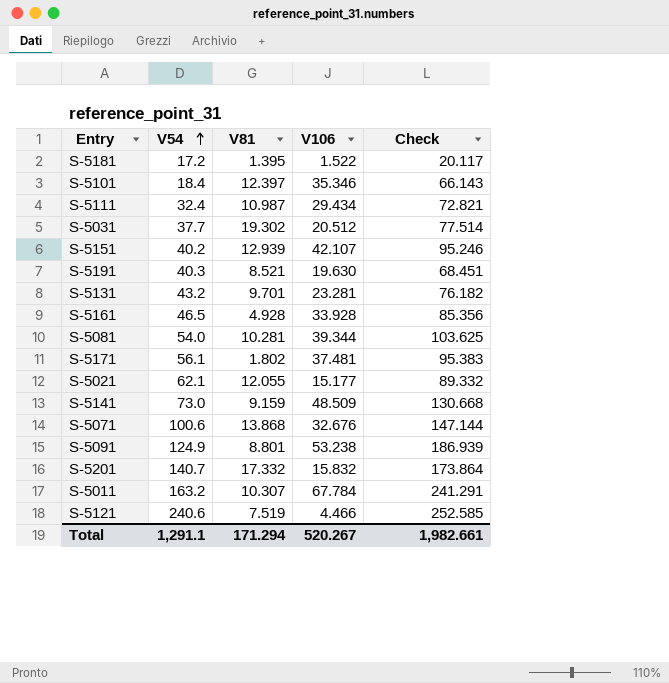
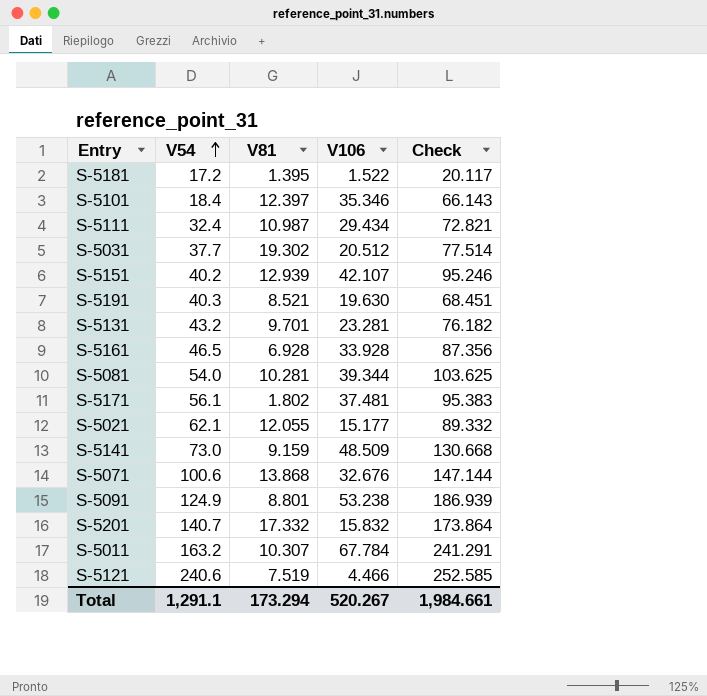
S-5161 | V81: 4.928 -> 6.928
S-5161 | Check: 85.356 -> 87.356
Total | V81: 171.294 -> 173.294
Total | Check: 1,982.661 -> 1,984.661

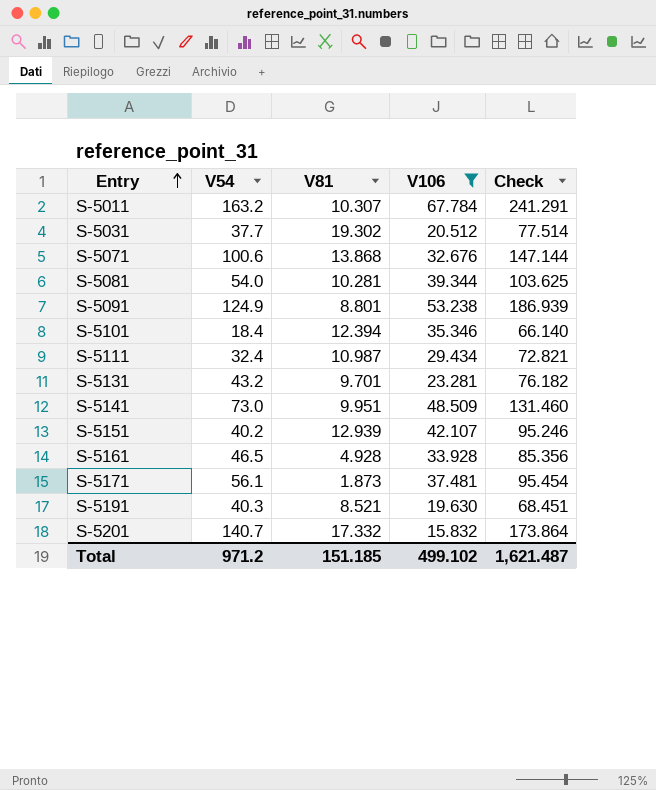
filter: none -> V106 >= 15.832
row order: V54 ascending -> Entry ascending
S-5101 | V81: 12.397 -> 12.394
S-5101 | Check: 66.143 -> 66.140
S-5141 | V81: 9.159 -> 9.951
S-5141 | Check: 130.668 -> 131.460
S-5161 | V81: 6.928 -> 4.928
S-5161 | Check: 87.356 -> 85.356
S-5171 | V81: 1.802 -> 1.873
S-5171 | Check: 95.383 -> 95.454
Total | V54: 1,291.1 -> 971.2
Total | V81: 173.294 -> 151.185
Total | V106: 520.267 -> 499.102
Total | Check: 1,984.661 -> 1,621.487

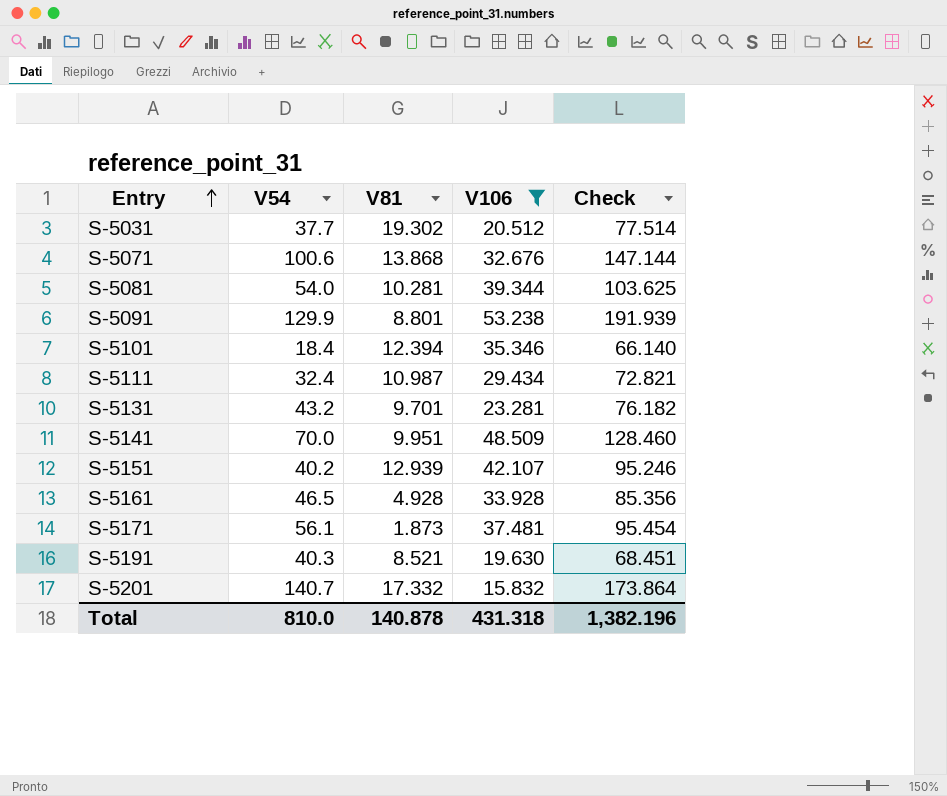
row S-5011: 163.2 | 10.307 | 67.784 | 241.291 -> none
S-5091 | V54: 124.9 -> 129.9
S-5091 | Check: 186.939 -> 191.939
S-5141 | V54: 73.0 -> 70.0
S-5141 | Check: 131.460 -> 128.460
Total | V54: 971.2 -> 810.0
Total | V81: 151.185 -> 140.878
Total | V106: 499.102 -> 431.318
Total | Check: 1,621.487 -> 1,382.196

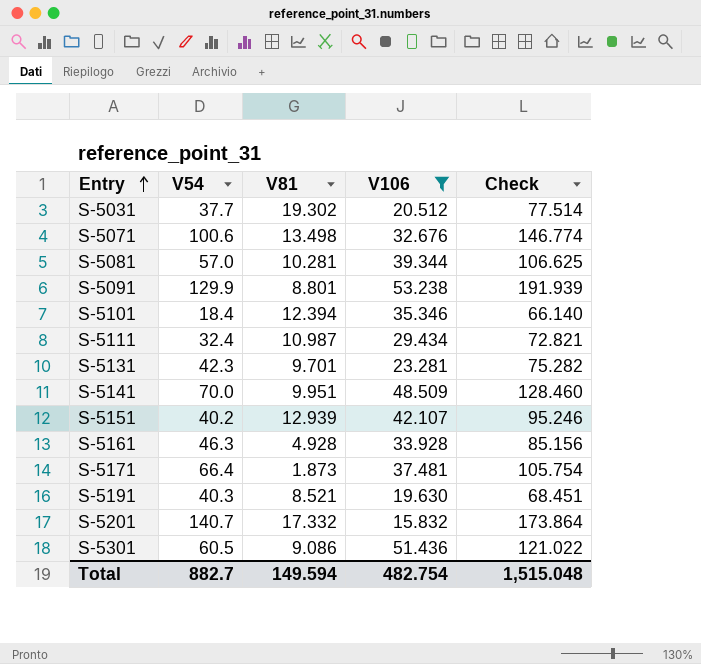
S-5071 | V81: 13.868 -> 13.498
S-5071 | Check: 147.144 -> 146.774
S-5081 | V54: 54.0 -> 57.0
S-5081 | Check: 103.625 -> 106.625
S-5131 | V54: 43.2 -> 42.3
S-5131 | Check: 76.182 -> 75.282
S-5161 | V54: 46.5 -> 46.3
S-5161 | Check: 85.356 -> 85.156
S-5171 | V54: 56.1 -> 66.4
S-5171 | Check: 95.454 -> 105.754
row S-5301: none -> 60.5 | 9.086 | 51.436 | 121.022
Total | V54: 810.0 -> 882.7
Total | V81: 140.878 -> 149.594
Total | V106: 431.318 -> 482.754
Total | Check: 1,382.196 -> 1,515.048

